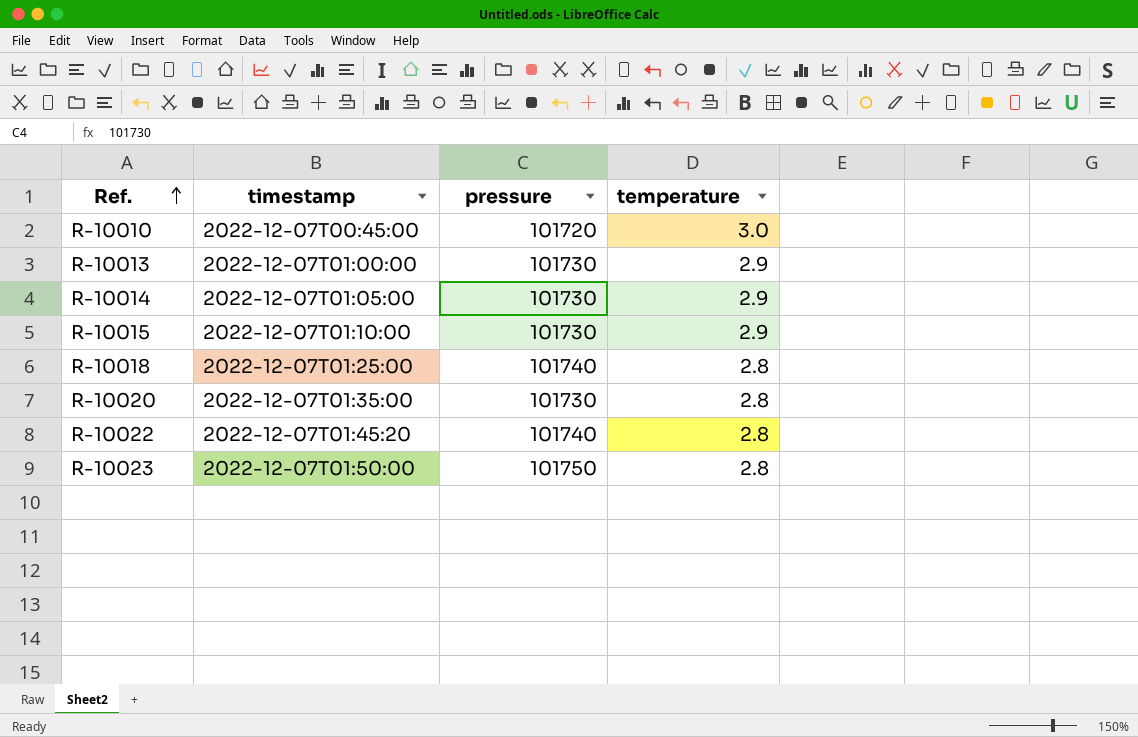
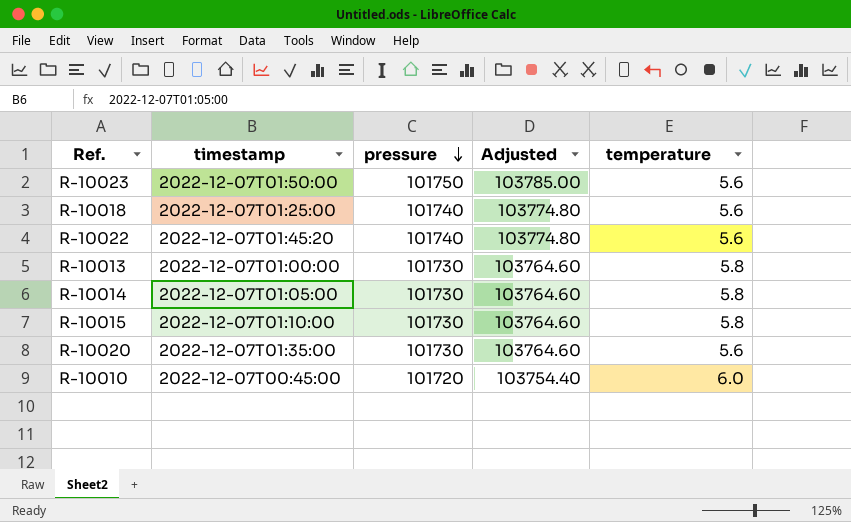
row order: Ref. ascending -> pressure descending
column Adjusted | formula: none -> [pressure] * 1.02
R-10023 | temperature: 2.8 -> 5.6
R-10018 | temperature: 2.8 -> 5.6
R-10022 | temperature: 2.8 -> 5.6
R-10013 | temperature: 2.9 -> 5.8
R-10014 | temperature: 2.9 -> 5.8
R-10015 | temperature: 2.9 -> 5.8
R-10020 | temperature: 2.8 -> 5.6
R-10010 | temperature: 3.0 -> 6.0

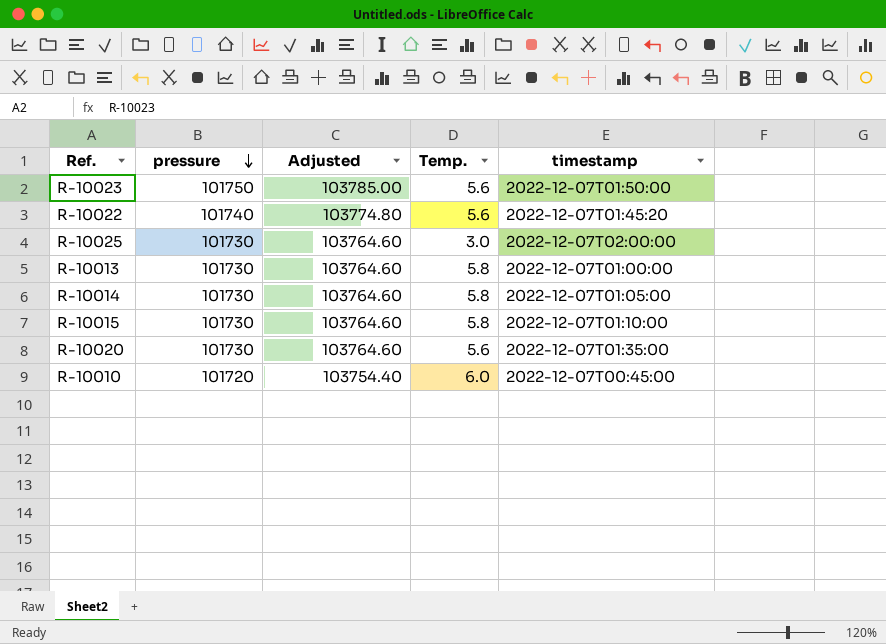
column name: temperature -> Temp.
column timestamp | position: 2 -> 5
row R-10018: 2022-12-07T01:25:00 | 101740 | 103774.80 | 5.6 -> none
row R-10025: none -> 101730 | 103764.60 | 3.0 | 2022-12-07T02:00:00

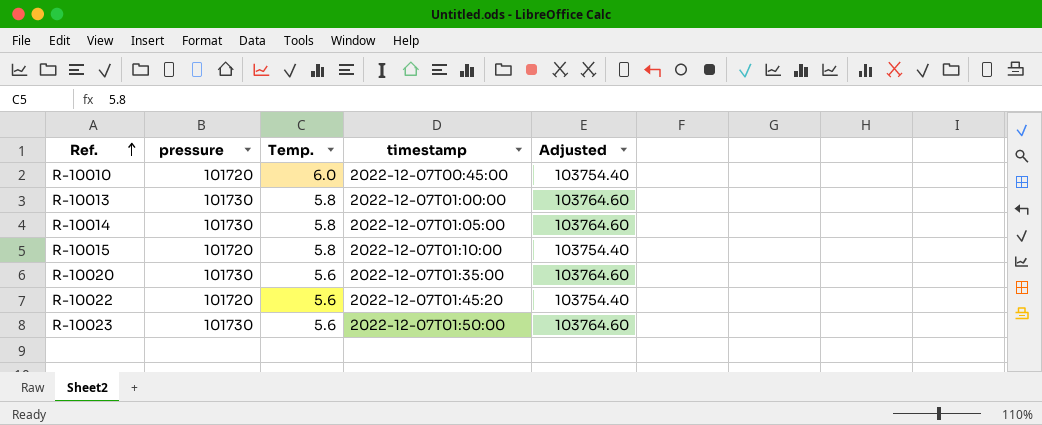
row order: pressure descending -> Ref. ascending
column Adjusted | position: 3 -> 5
row R-10025: 101730 | 103764.60 | 3.0 | 2022-12-07T02:00:00 -> none
R-10015 | pressure: 101730 -> 101720
R-10015 | Adjusted: 103764.60 -> 103754.40
R-10022 | pressure: 101740 -> 101720
R-10022 | Adjusted: 103774.80 -> 103754.40
R-10023 | pressure: 101750 -> 101730
R-10023 | Adjusted: 103785.00 -> 103764.60

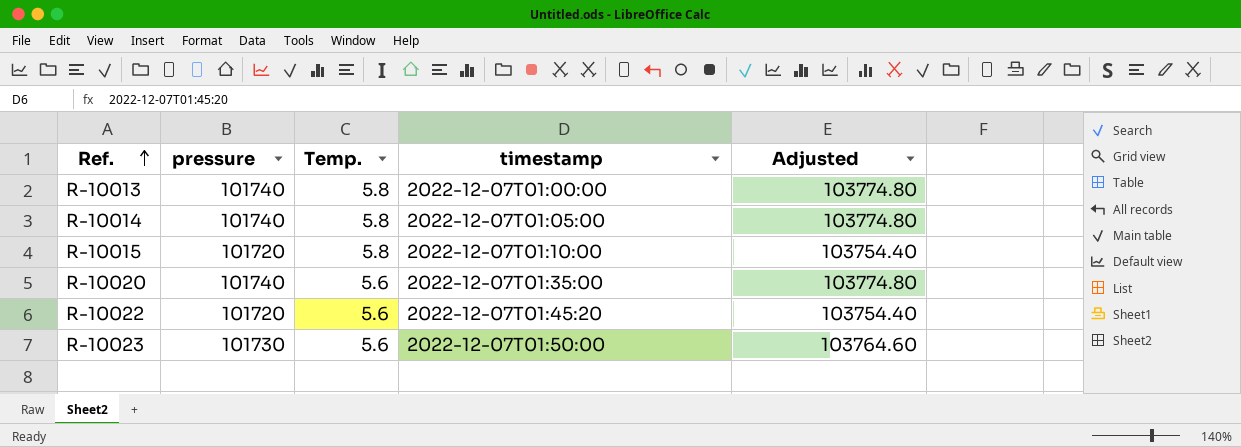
row R-10010: 101720 | 6.0 | 2022-12-07T00:45:00 | 103754.40 -> none
R-10013 | pressure: 101730 -> 101740
R-10013 | Adjusted: 103764.60 -> 103774.80
R-10014 | pressure: 101730 -> 101740
R-10014 | Adjusted: 103764.60 -> 103774.80
R-10020 | pressure: 101730 -> 101740
R-10020 | Adjusted: 103764.60 -> 103774.80

